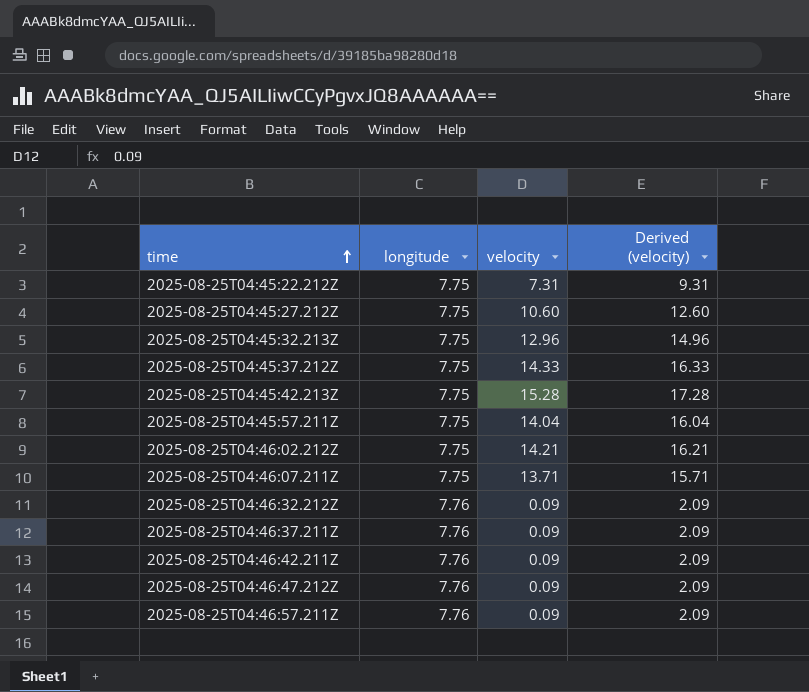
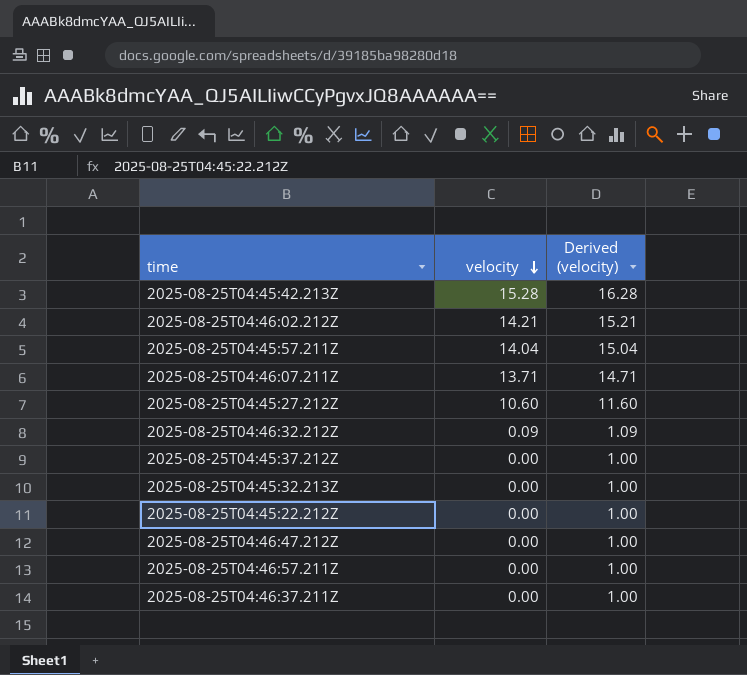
row order: time ascending -> velocity descending
column longitude | position: 2 -> none
column Derived (velocity) | formula: [velocity] + 2 -> [velocity] + 1
row 2025-08-25T04:46:42.211Z: 7.76 | 0.09 | 2.09 -> none
2025-08-25T04:45:37.212Z | velocity: 14.33 -> 0.00
2025-08-25T04:45:32.213Z | velocity: 12.96 -> 0.00
2025-08-25T04:45:22.212Z | velocity: 7.31 -> 0.00
2025-08-25T04:46:47.212Z | velocity: 0.09 -> 0.00
2025-08-25T04:46:57.211Z | velocity: 0.09 -> 0.00
2025-08-25T04:46:37.211Z | velocity: 0.09 -> 0.00

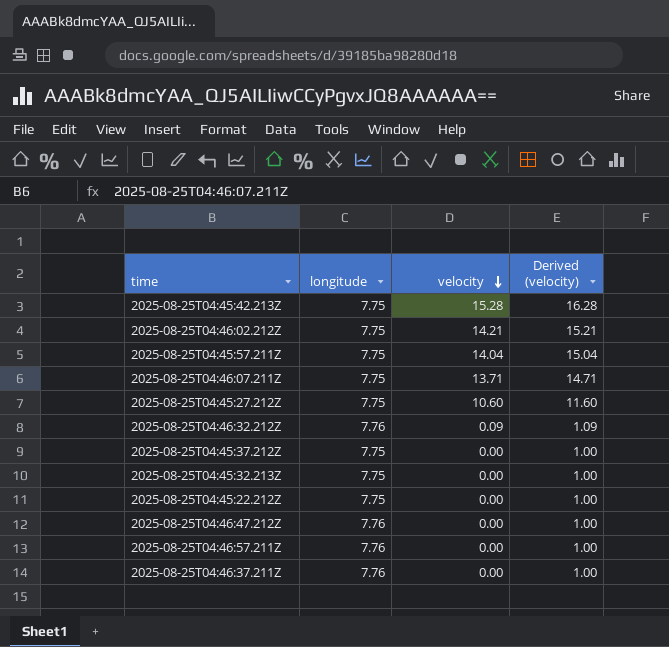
column longitude | position: none -> 2

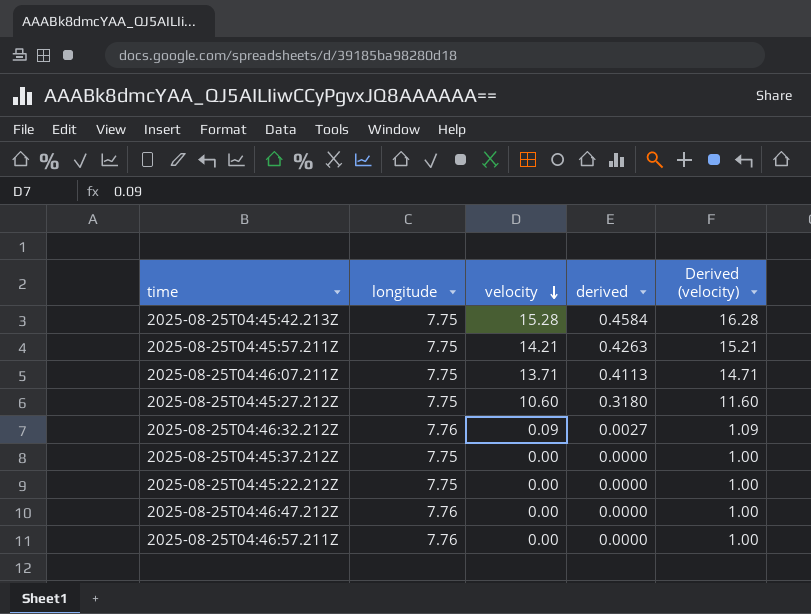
column derived | formula: none -> [velocity] * 0.03
row 2025-08-25T04:46:02.212Z: 7.75 | 14.21 | 15.21 -> none
row 2025-08-25T04:45:32.213Z: 7.75 | 0.00 | 1.00 -> none
row 2025-08-25T04:46:37.211Z: 7.76 | 0.00 | 1.00 -> none
2025-08-25T04:45:57.211Z | velocity: 14.04 -> 14.21
2025-08-25T04:45:57.211Z | Derived (velocity): 15.04 -> 15.21

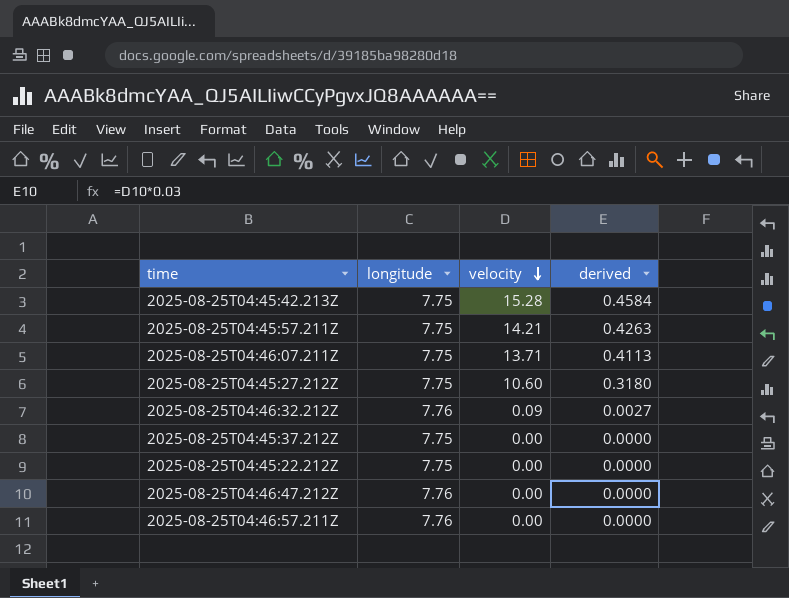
column Derived (velocity) | formula: [velocity] + 1 -> none

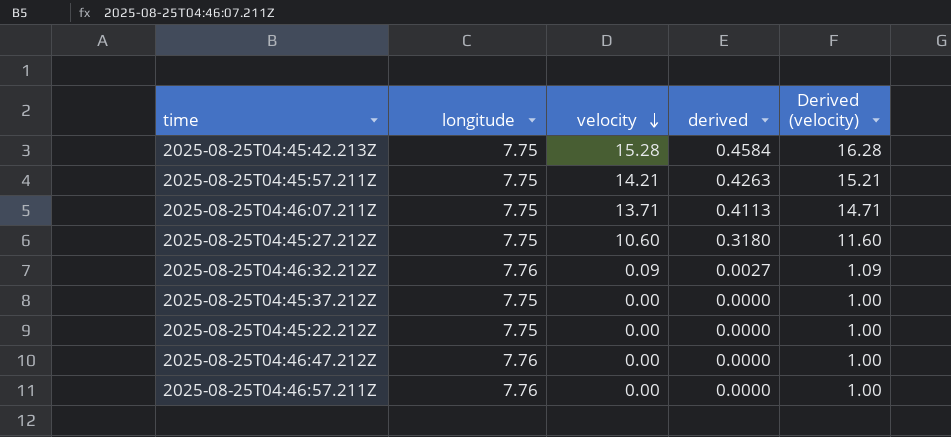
column Derived (velocity) | formula: none -> [velocity] + 1

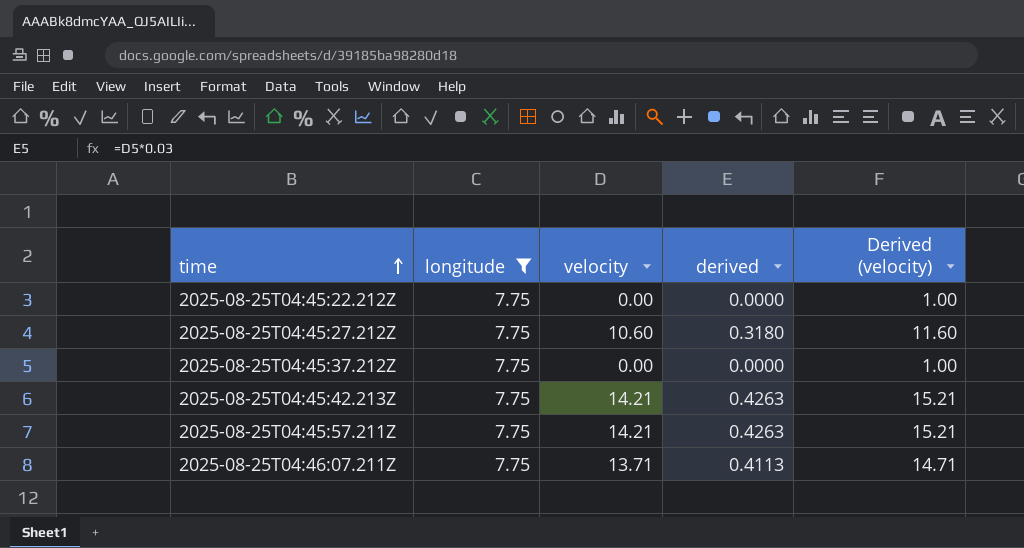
filter: none -> longitude = 7.75
row order: velocity descending -> time ascending
2025-08-25T04:45:42.213Z | velocity: 15.28 -> 14.21
2025-08-25T04:45:42.213Z | derived: 0.4584 -> 0.4263
2025-08-25T04:45:42.213Z | Derived (velocity): 16.28 -> 15.21

